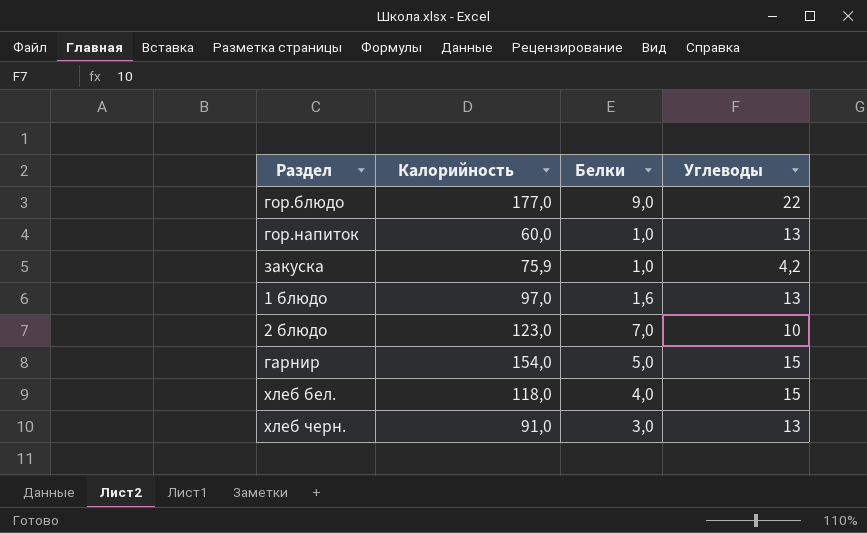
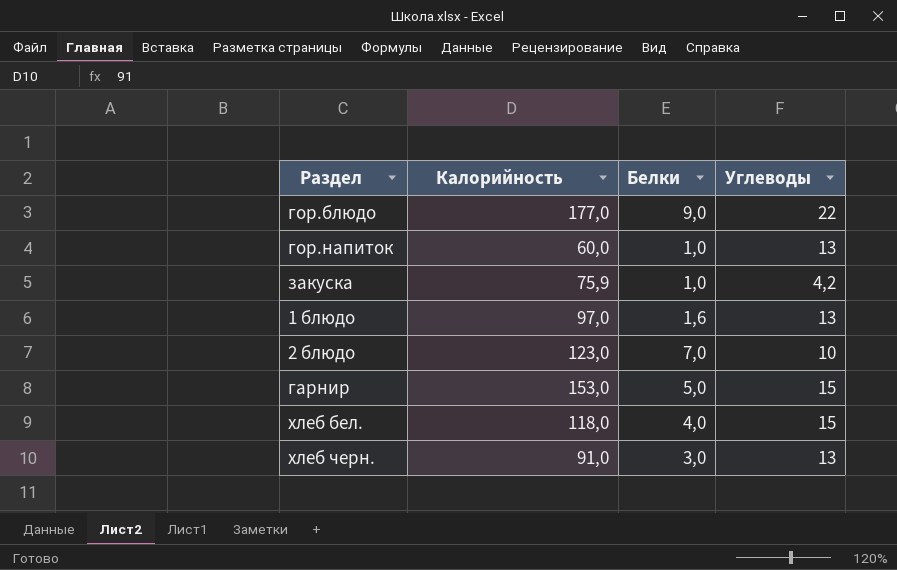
гарнир | Калорийность: 154,0 -> 153,0

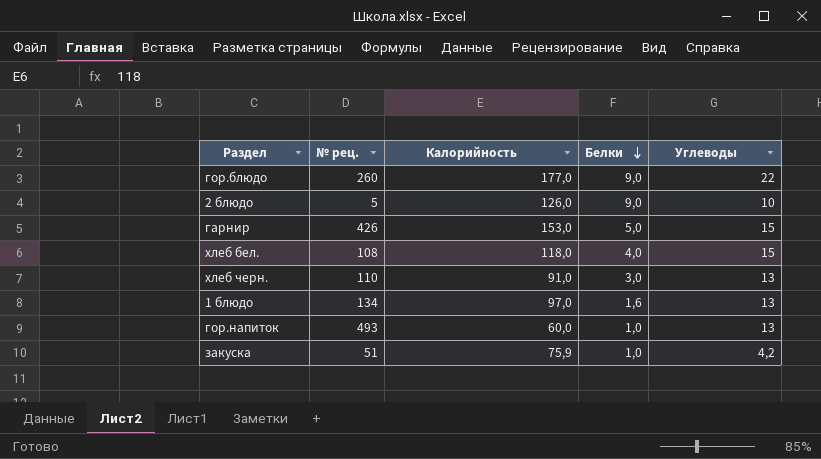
row order: none -> Белки descending
column № рец. | position: none -> 2
2 блюдо | Калорийность: 123,0 -> 126,0
2 блюдо | Белки: 7,0 -> 9,0

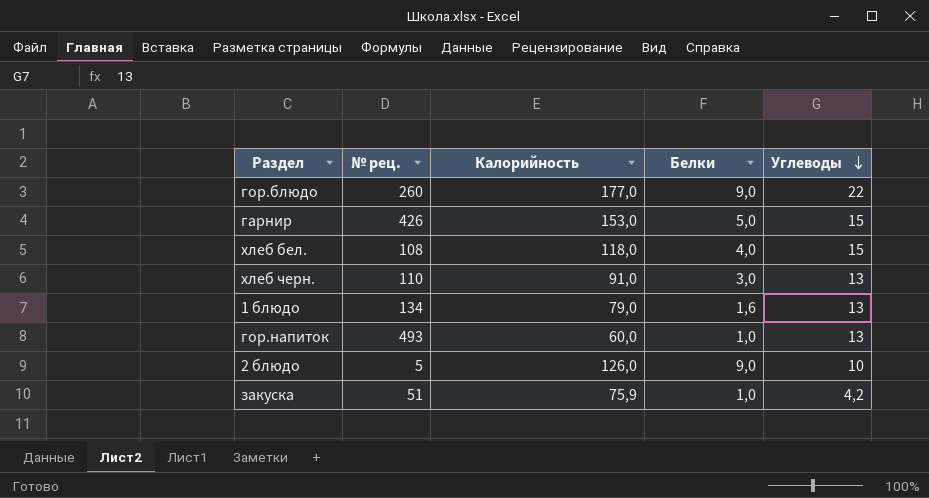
row order: Белки descending -> Углеводы descending
1 блюдо | Калорийность: 97,0 -> 79,0

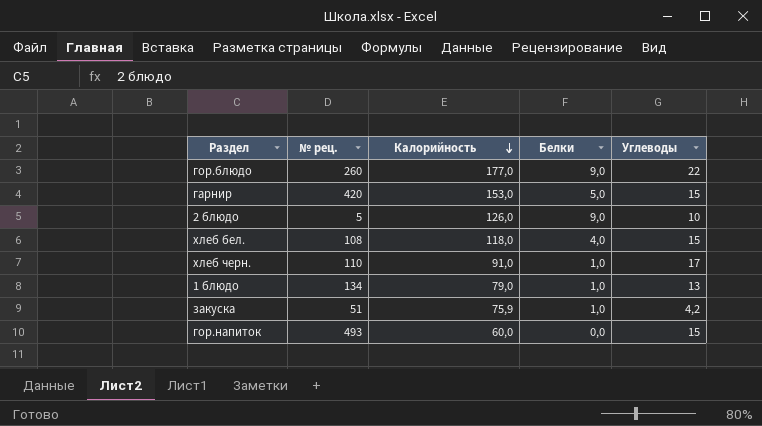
row order: Углеводы descending -> Калорийность descending
гарнир | № рец.: 426 -> 420
хлеб черн. | Белки: 3,0 -> 1,0
хлеб черн. | Углеводы: 13 -> 17
1 блюдо | Белки: 1,6 -> 1,0
гор.напиток | Белки: 1,0 -> 0,0
гор.напиток | Углеводы: 13 -> 15

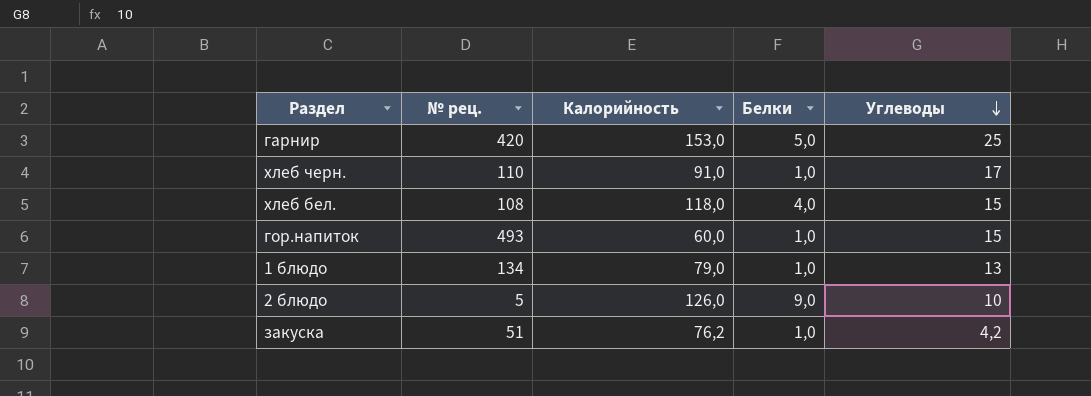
row order: Калорийность descending -> Углеводы descending
row гор.блюдо: 260 | 177,0 | 9,0 | 22 -> none
гарнир | Углеводы: 15 -> 25
гор.напиток | Белки: 0,0 -> 1,0
закуска | Калорийность: 75,9 -> 76,2

